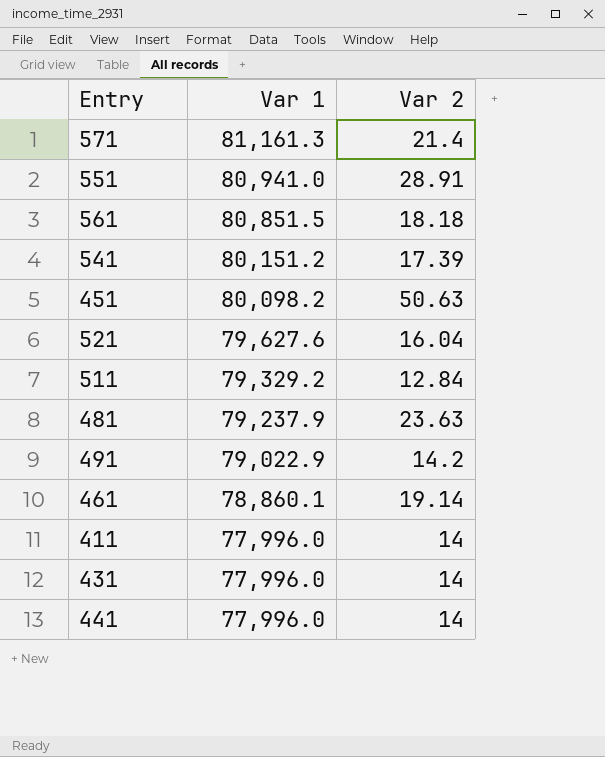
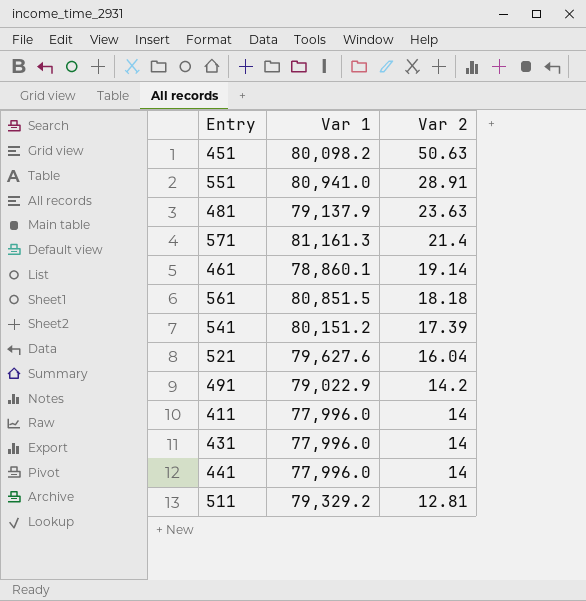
row order: Var 1 descending -> Var 2 descending
481 | Var 1: 79,237.9 -> 79,137.9
511 | Var 2: 12.84 -> 12.81

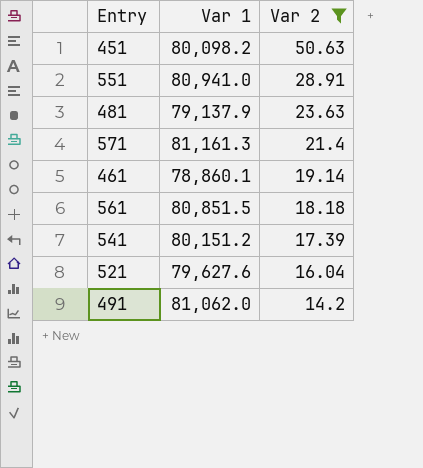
filter: none -> Var 2 >= 14.2
491 | Var 1: 79,022.9 -> 81,062.0

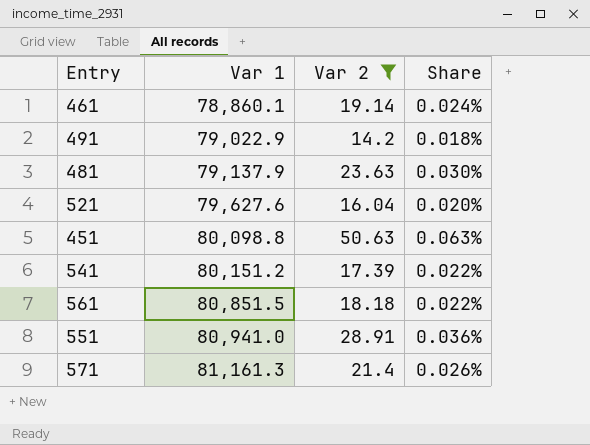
row order: Var 2 descending -> Var 1 ascending
column Share | formula: none -> [Var 2] / [Var 1]
491 | Var 1: 81,062.0 -> 79,022.9
451 | Var 1: 80,098.2 -> 80,098.8

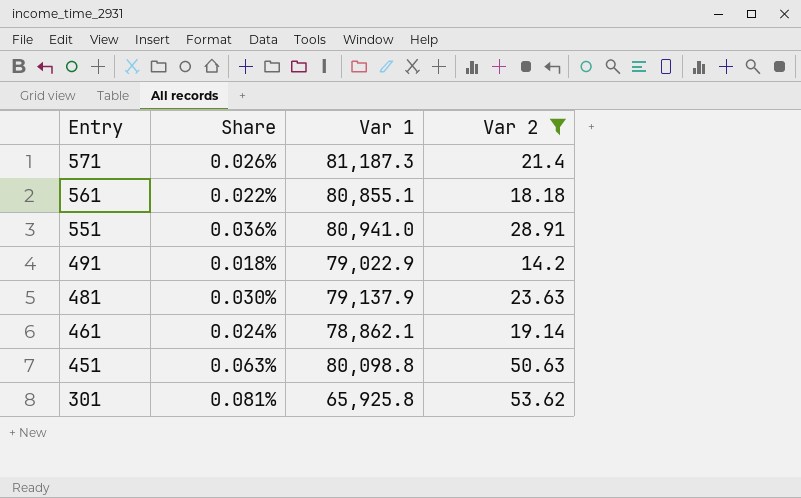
row order: Var 1 ascending -> Entry descending
column Share | position: 4 -> 2
row 521: 79,627.6 | 16.04 | 0.020% -> none
row 541: 80,151.2 | 17.39 | 0.022% -> none
571 | Var 1: 81,161.3 -> 81,187.3
561 | Var 1: 80,851.5 -> 80,855.1
461 | Var 1: 78,860.1 -> 78,862.1
row 301: none -> 0.081% | 65,925.8 | 53.62

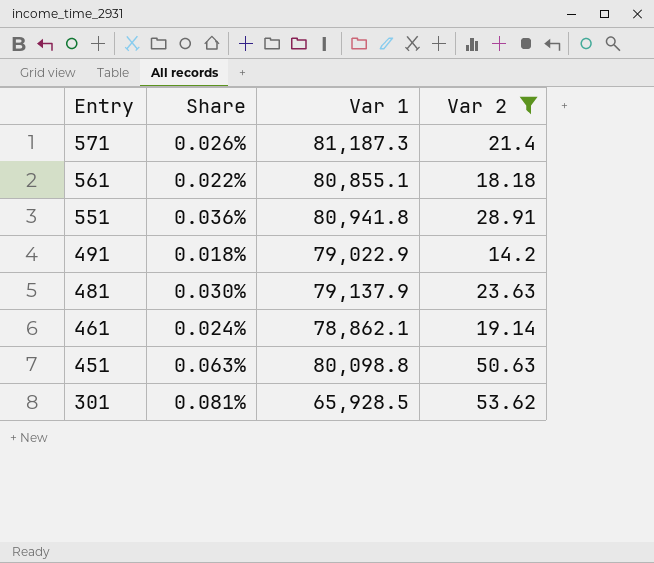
551 | Var 1: 80,941.0 -> 80,941.8
301 | Var 1: 65,925.8 -> 65,928.5

